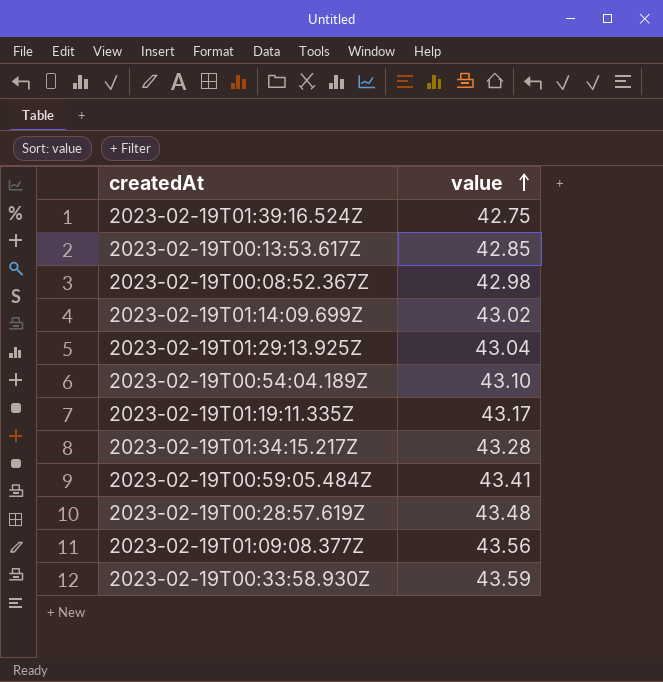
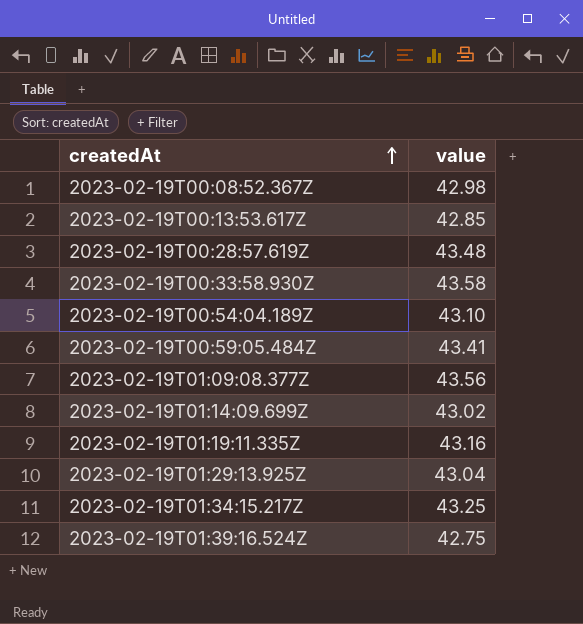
row order: value ascending -> createdAt ascending
2023-02-19T00:33:58.930Z | value: 43.59 -> 43.58
2023-02-19T01:19:11.335Z | value: 43.17 -> 43.16
2023-02-19T01:34:15.217Z | value: 43.28 -> 43.25

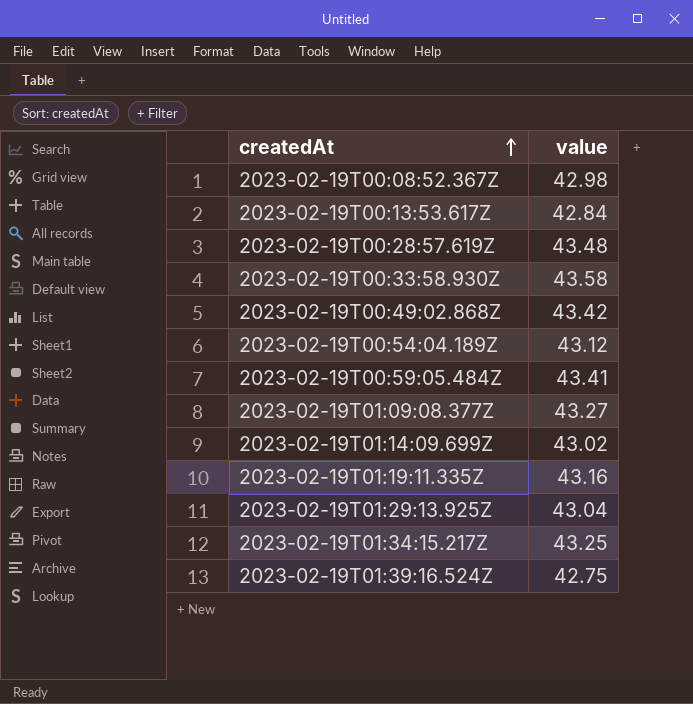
2023-02-19T00:13:53.617Z | value: 42.85 -> 42.84
row 2023-02-19T00:49:02.868Z: none -> 43.42
2023-02-19T00:54:04.189Z | value: 43.10 -> 43.12
2023-02-19T01:09:08.377Z | value: 43.56 -> 43.27

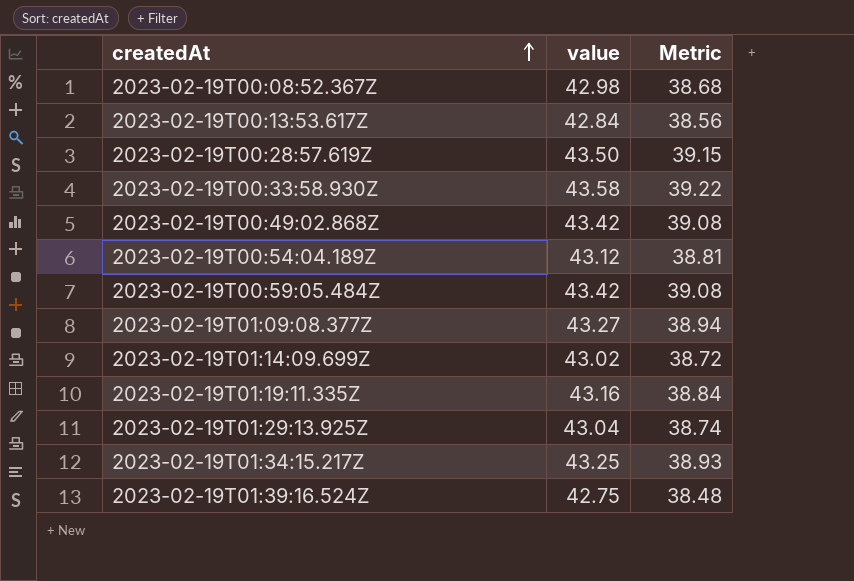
column Metric | formula: none -> [value] * 0.9
2023-02-19T00:28:57.619Z | value: 43.48 -> 43.50
2023-02-19T00:59:05.484Z | value: 43.41 -> 43.42

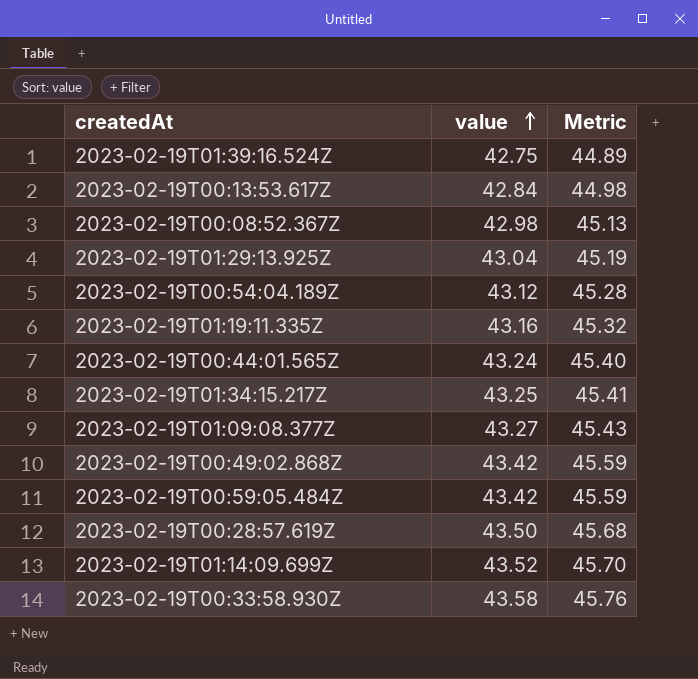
row order: createdAt ascending -> value ascending
column Metric | formula: [value] * 0.9 -> [value] * 1.05
row 2023-02-19T00:44:01.565Z: none -> 43.24 | 45.40
2023-02-19T01:14:09.699Z | value: 43.02 -> 43.52

